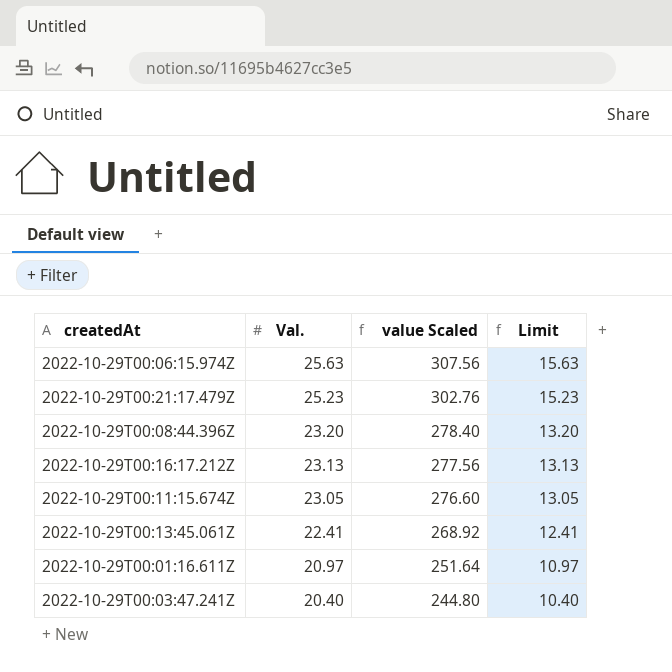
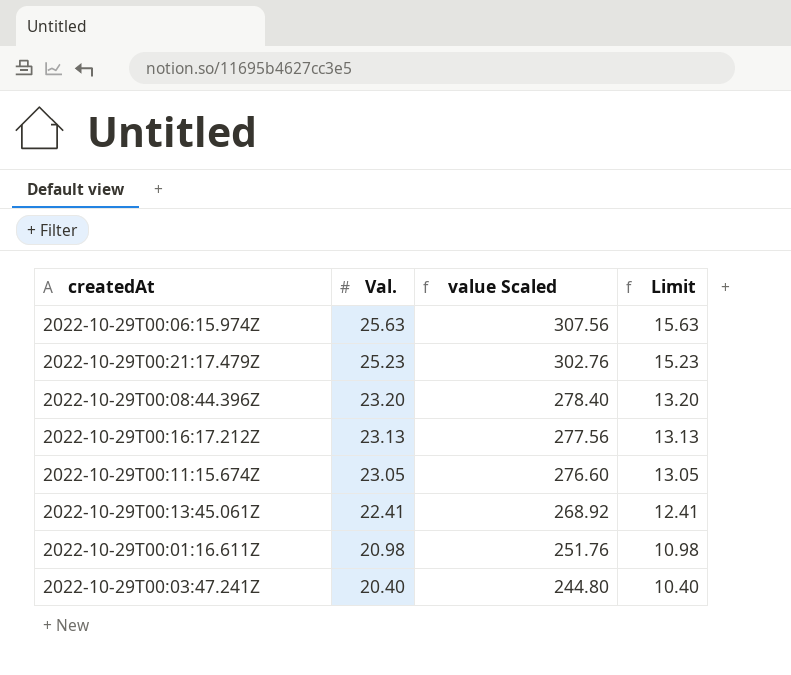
2022-10-29T00:01:16.611Z | Val.: 20.97 -> 20.98
2022-10-29T00:01:16.611Z | value Scaled: 251.64 -> 251.76
2022-10-29T00:01:16.611Z | Limit: 10.97 -> 10.98

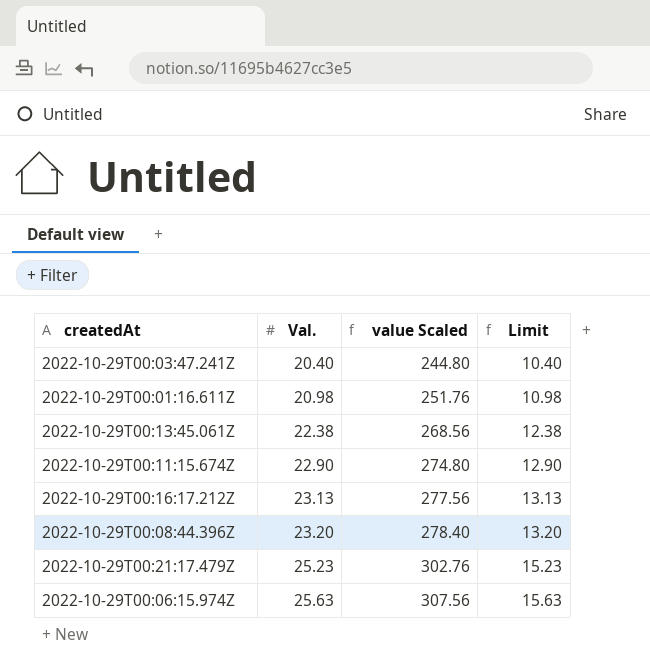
row order: Val. descending -> Val. ascending
2022-10-29T00:13:45.061Z | Val.: 22.41 -> 22.38
2022-10-29T00:13:45.061Z | value Scaled: 268.92 -> 268.56
2022-10-29T00:13:45.061Z | Limit: 12.41 -> 12.38
2022-10-29T00:11:15.674Z | Val.: 23.05 -> 22.90
2022-10-29T00:11:15.674Z | value Scaled: 276.60 -> 274.80
2022-10-29T00:11:15.674Z | Limit: 13.05 -> 12.90

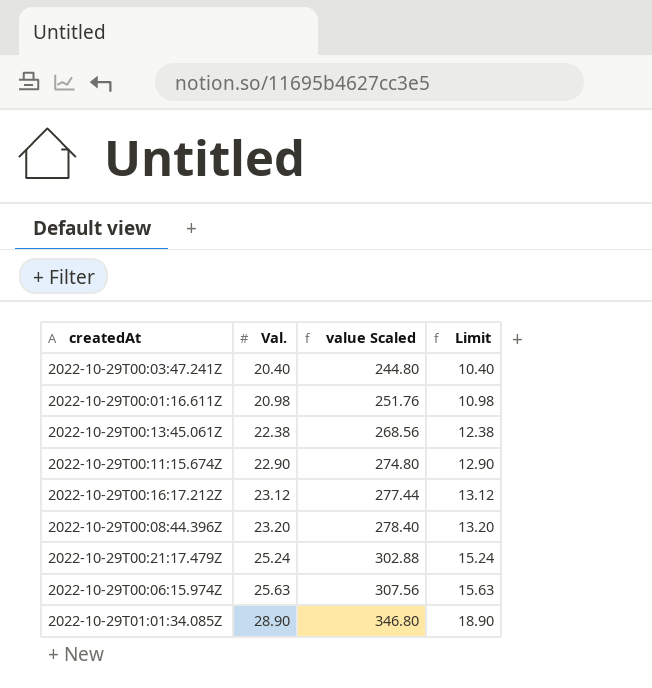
2022-10-29T00:16:17.212Z | Val.: 23.13 -> 23.12
2022-10-29T00:16:17.212Z | value Scaled: 277.56 -> 277.44
2022-10-29T00:16:17.212Z | Limit: 13.13 -> 13.12
2022-10-29T00:21:17.479Z | Val.: 25.23 -> 25.24
2022-10-29T00:21:17.479Z | value Scaled: 302.76 -> 302.88
2022-10-29T00:21:17.479Z | Limit: 15.23 -> 15.24
row 2022-10-29T01:01:34.085Z: none -> 28.90 | 346.80 | 18.90

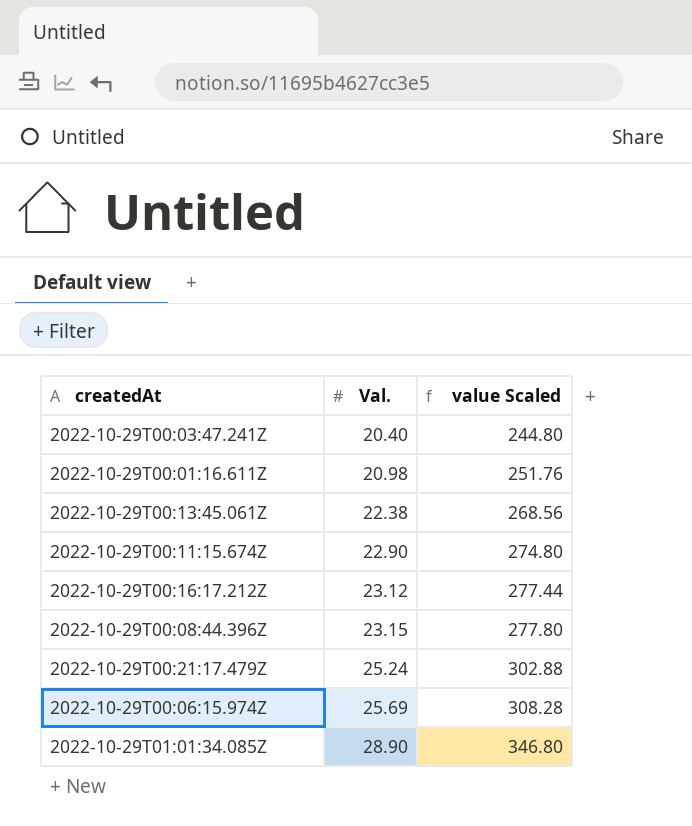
column Limit | formula: [Val.] - 10 -> none
2022-10-29T00:08:44.396Z | Val.: 23.20 -> 23.15
2022-10-29T00:08:44.396Z | value Scaled: 278.40 -> 277.80
2022-10-29T00:06:15.974Z | Val.: 25.63 -> 25.69
2022-10-29T00:06:15.974Z | value Scaled: 307.56 -> 308.28

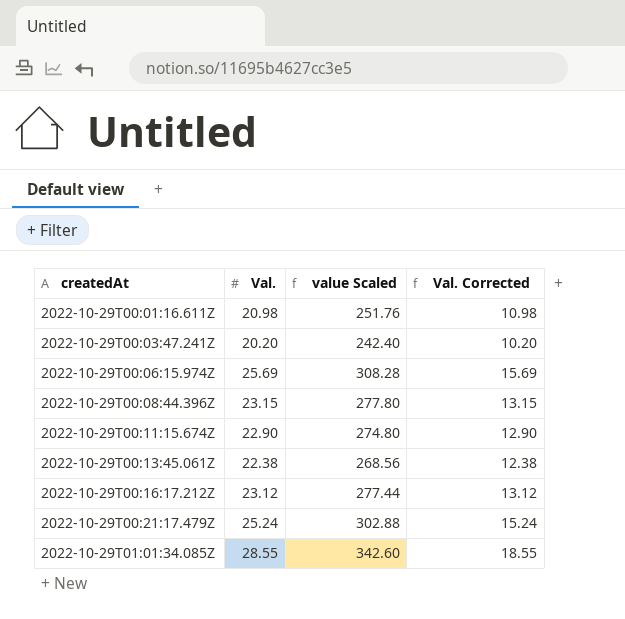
row order: Val. ascending -> createdAt ascending
column Val. Corrected | formula: none -> [Val.] - 10
2022-10-29T00:03:47.241Z | Val.: 20.40 -> 20.20
2022-10-29T00:03:47.241Z | value Scaled: 244.80 -> 242.40
2022-10-29T01:01:34.085Z | Val.: 28.90 -> 28.55
2022-10-29T01:01:34.085Z | value Scaled: 346.80 -> 342.60

